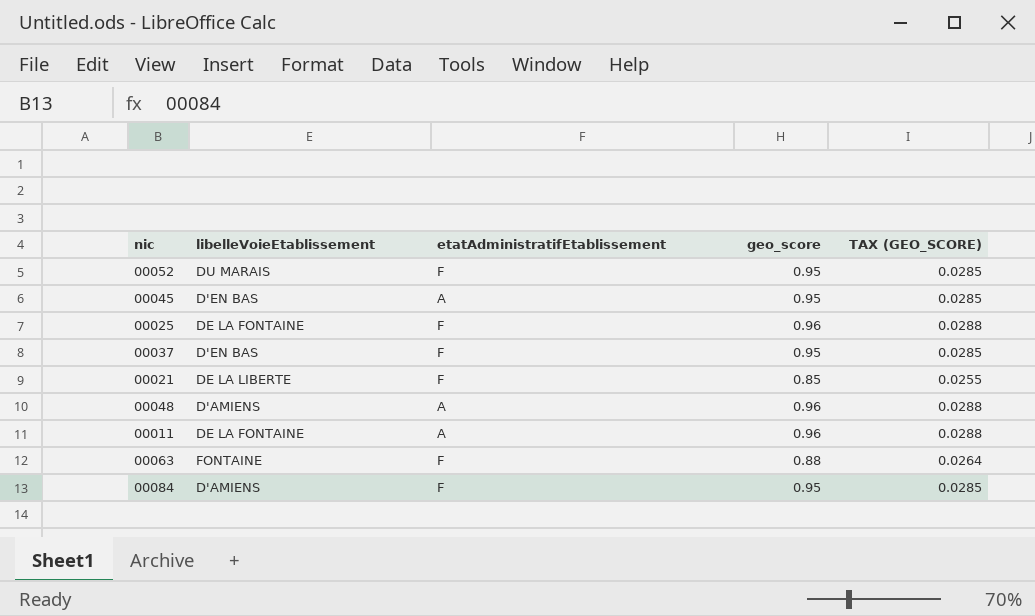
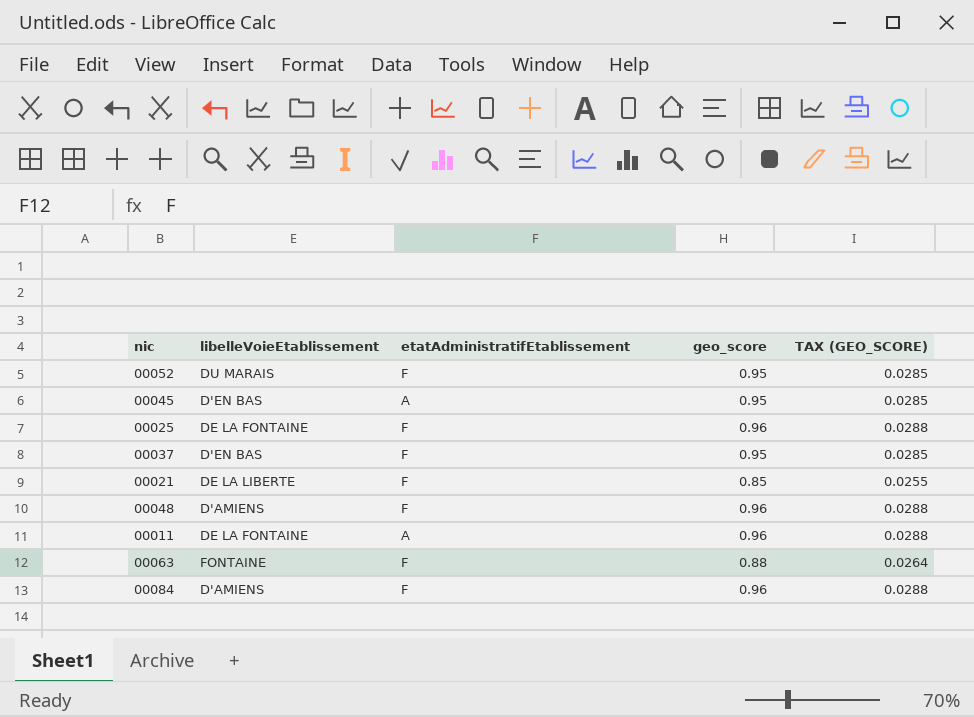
00048 | etatAdministratifEtablissement: A -> F
00084 | geo_score: 0.95 -> 0.96
00084 | TAX (GEO_SCORE): 0.0285 -> 0.0288

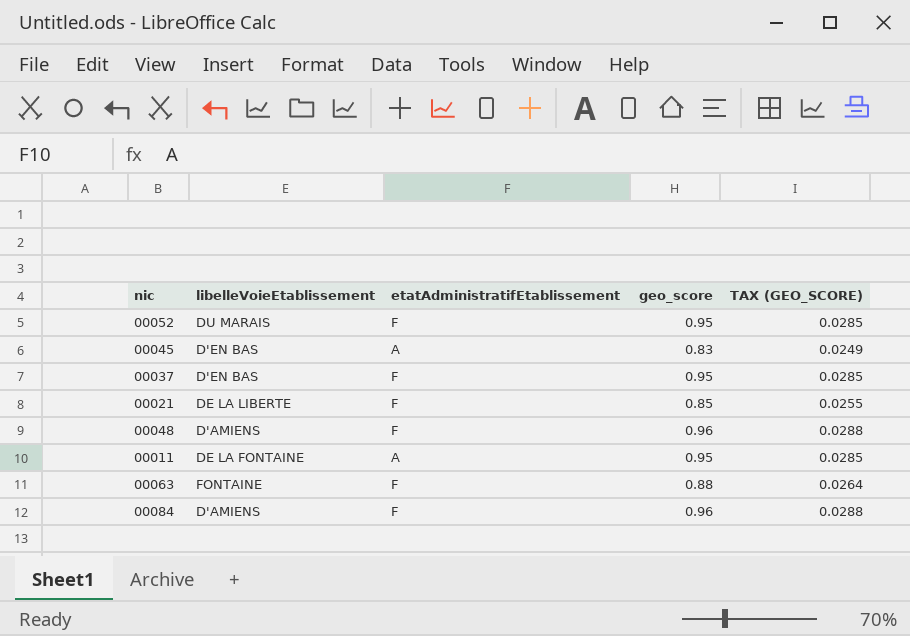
row 00025: DE LA FONTAINE | F | 0.96 | 0.0288 -> none
00045 | geo_score: 0.95 -> 0.83
00045 | TAX (GEO_SCORE): 0.0285 -> 0.0249
00011 | geo_score: 0.96 -> 0.95
00011 | TAX (GEO_SCORE): 0.0288 -> 0.0285

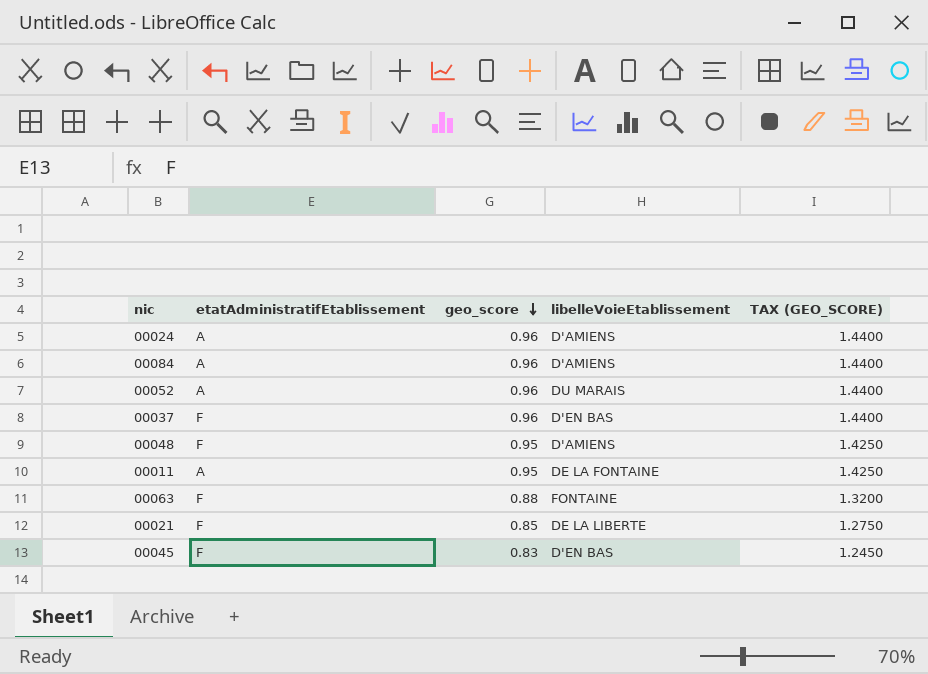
row order: none -> geo_score descending
column libelleVoieEtablissement | position: 2 -> 4
column TAX (GEO_SCORE) | formula: [geo_score] * 0.03 -> [geo_score] * 1.5
row 00024: none -> A | 0.96 | D'AMIENS | 1.4400
00084 | etatAdministratifEtablissement: F -> A
00052 | etatAdministratifEtablissement: F -> A
00052 | geo_score: 0.95 -> 0.96
00037 | geo_score: 0.95 -> 0.96
00048 | geo_score: 0.96 -> 0.95
00045 | etatAdministratifEtablissement: A -> F

